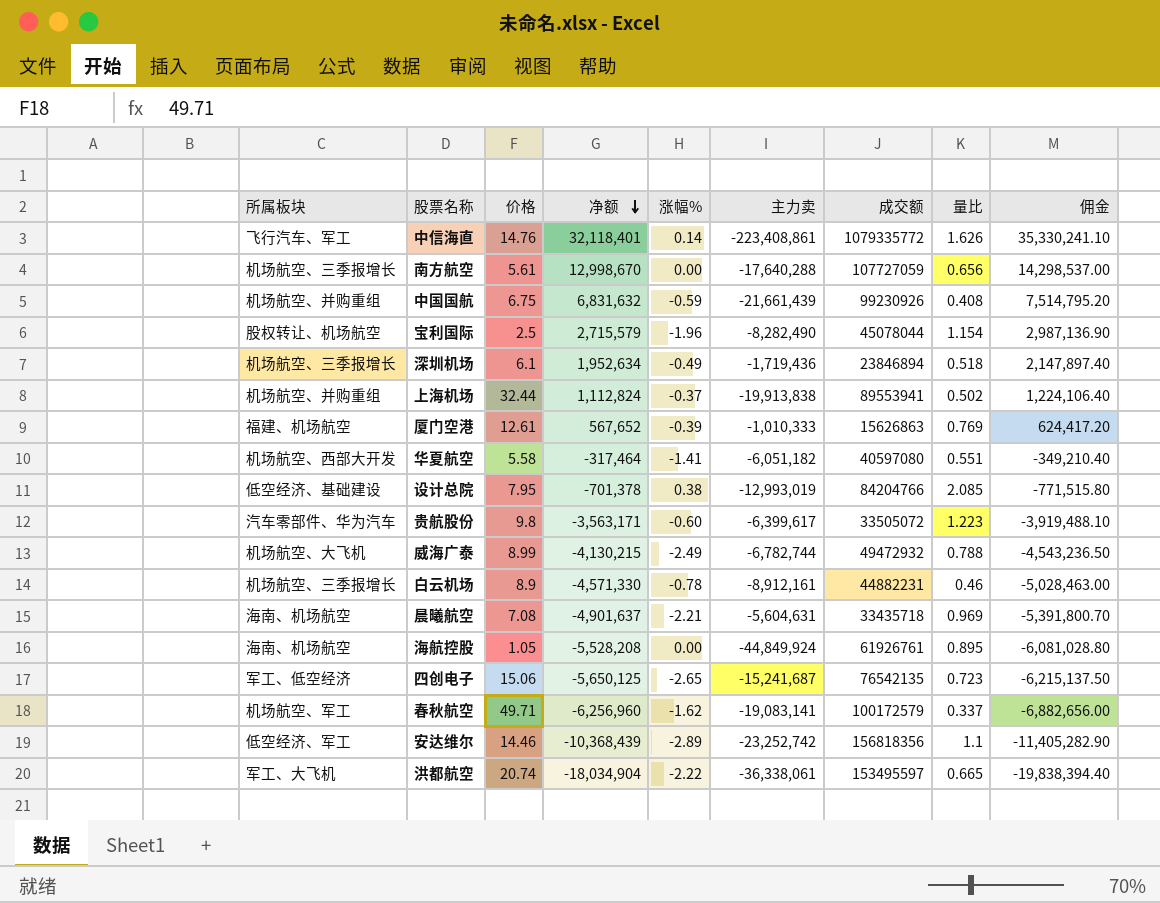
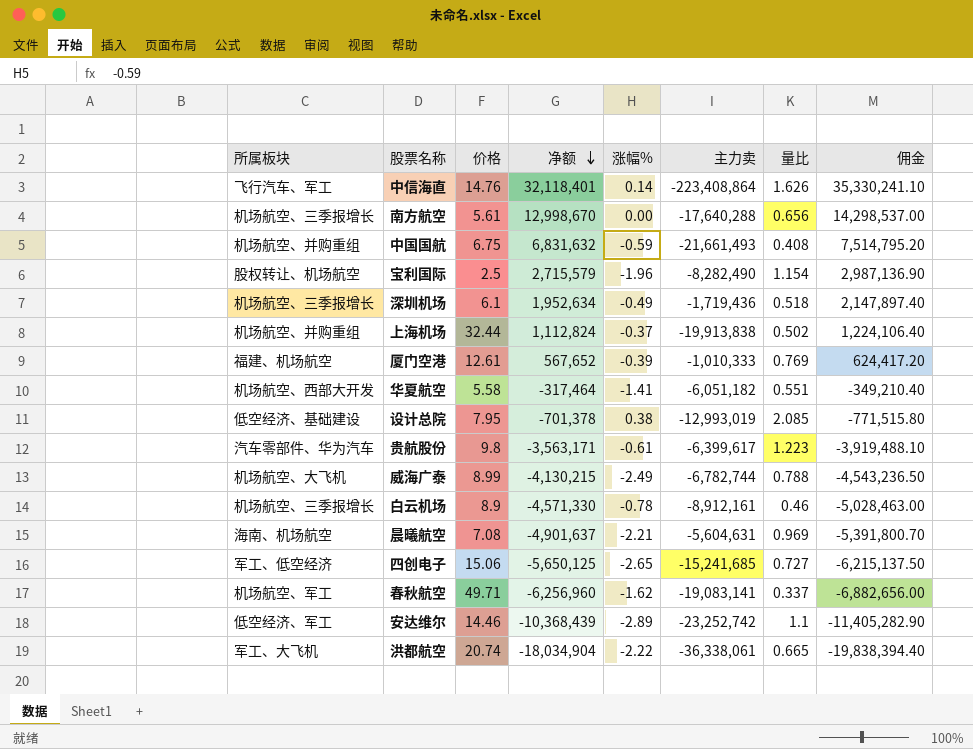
column 成交额 | position: 7 -> none
row 海航控股: 海南、机场航空 | 1.05 | -5,528,208 | 0.00 | -44,849,924 | 61926761 | 0.895 | -6,081,028.80 -> none
中信海直 | 主力卖: -223,408,861 -> -223,408,864
中国国航 | 主力卖: -21,661,439 -> -21,661,493
贵航股份 | 涨幅%: -0.60 -> -0.61
四创电子 | 主力卖: -15,241,687 -> -15,241,685
四创电子 | 量比: 0.723 -> 0.727

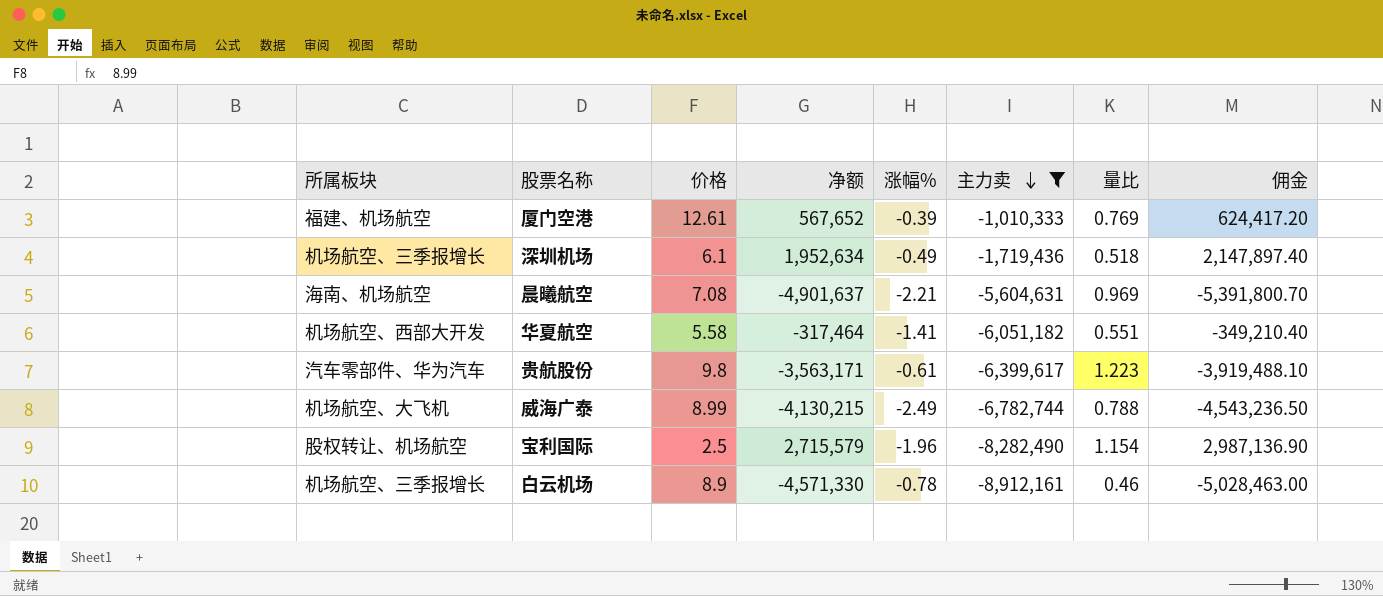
filter: none -> 主力卖 >= -8,912,161
row order: 净额 descending -> 主力卖 descending

